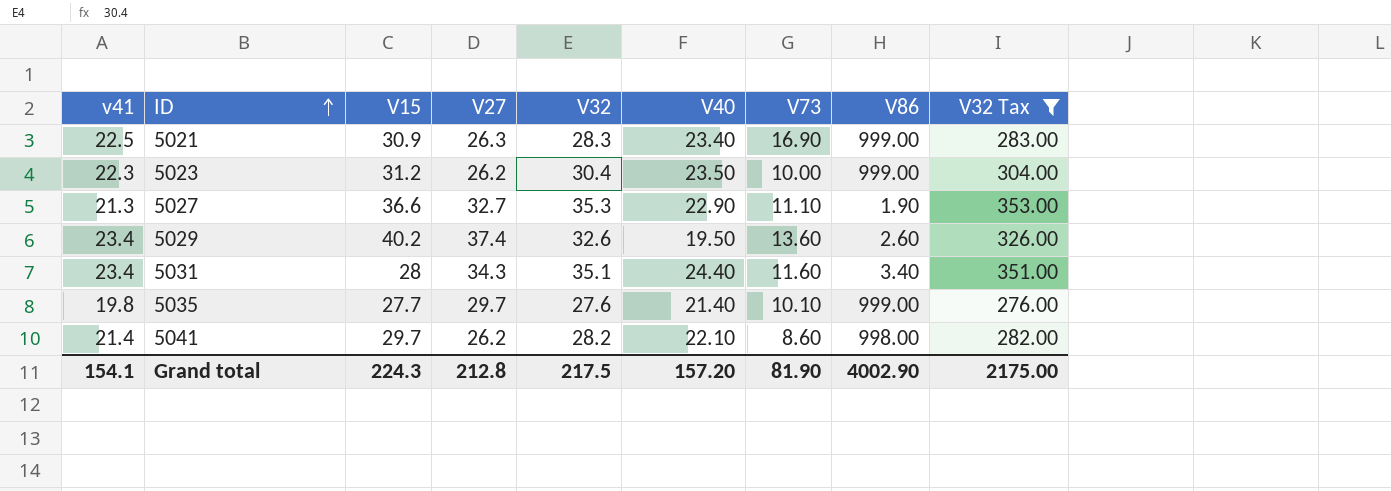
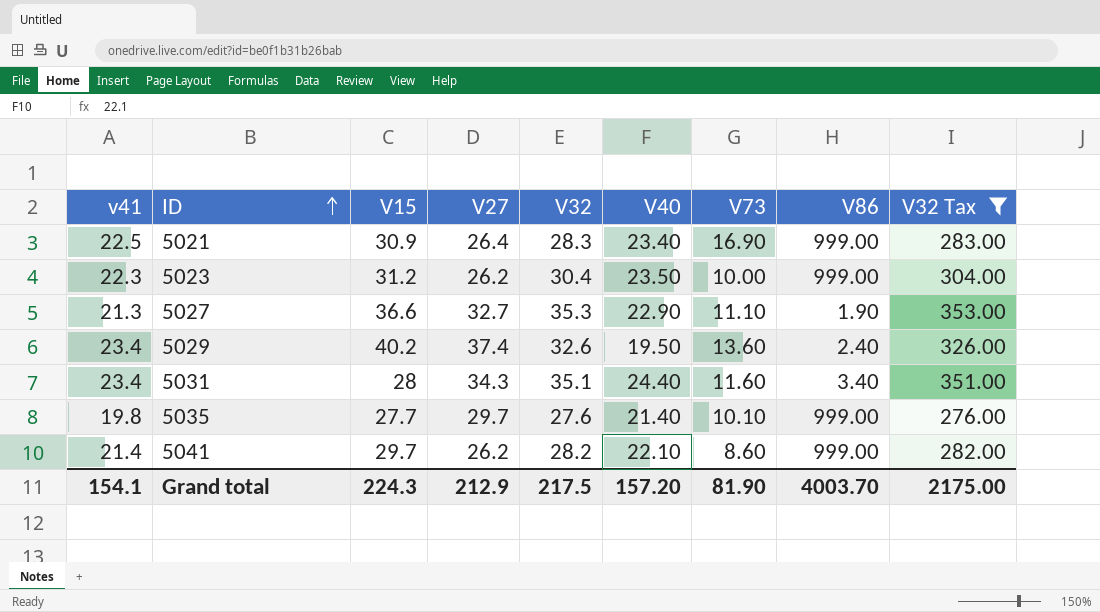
5021 | V27: 26.3 -> 26.4
5029 | V86: 2.60 -> 2.40
5041 | V86: 998.00 -> 999.00
Grand total | V27: 212.8 -> 212.9
Grand total | V86: 4002.90 -> 4003.70

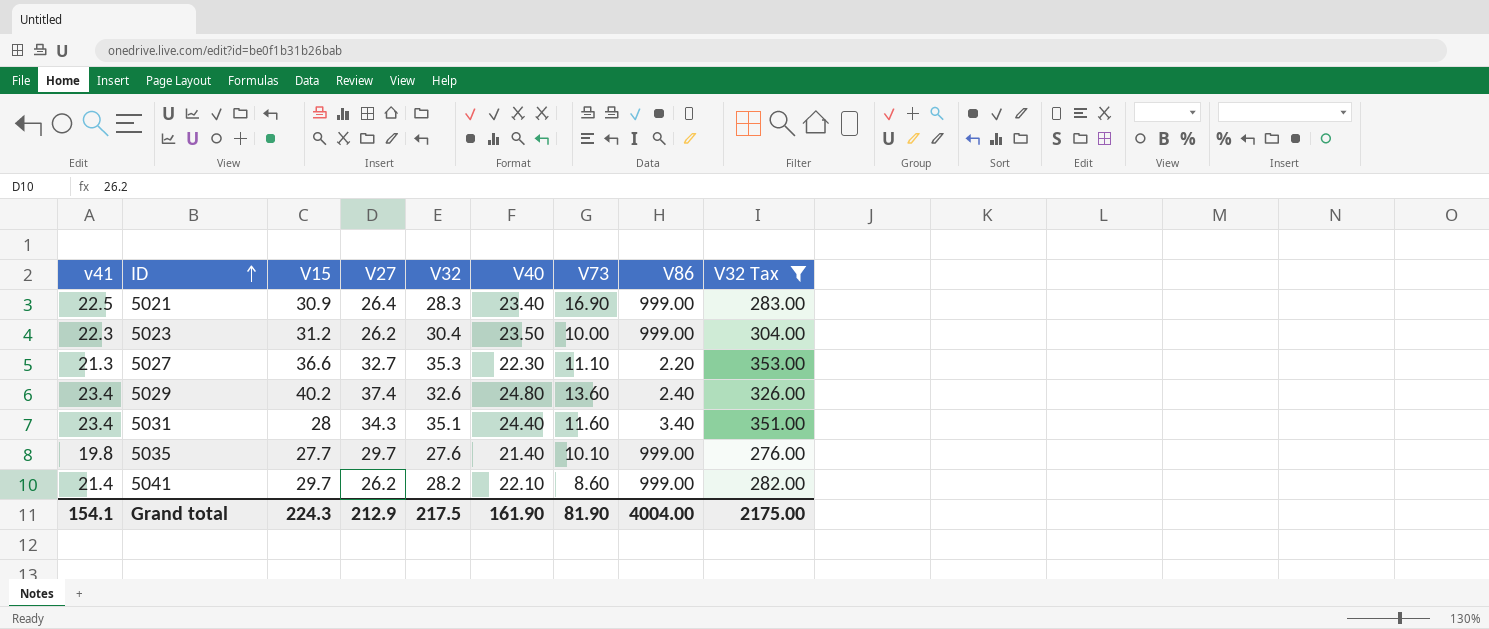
5027 | V40: 22.90 -> 22.30
5027 | V86: 1.90 -> 2.20
5029 | V40: 19.50 -> 24.80
Grand total | V40: 157.20 -> 161.90
Grand total | V86: 4003.70 -> 4004.00

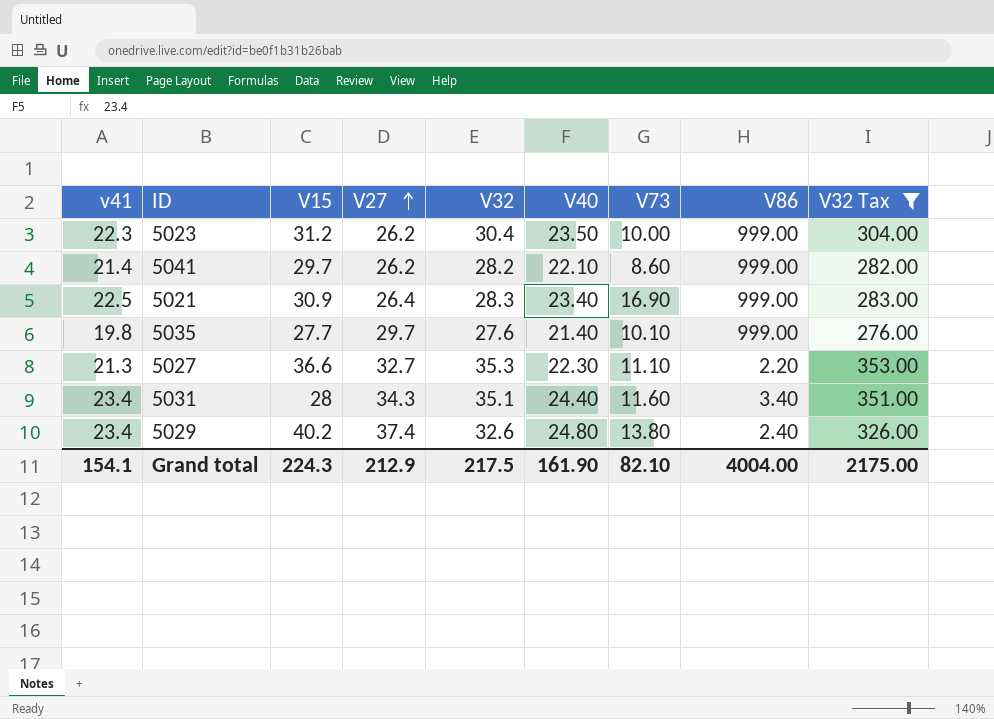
row order: ID ascending -> V27 ascending
5029 | V73: 13.60 -> 13.80
Grand total | V73: 81.90 -> 82.10

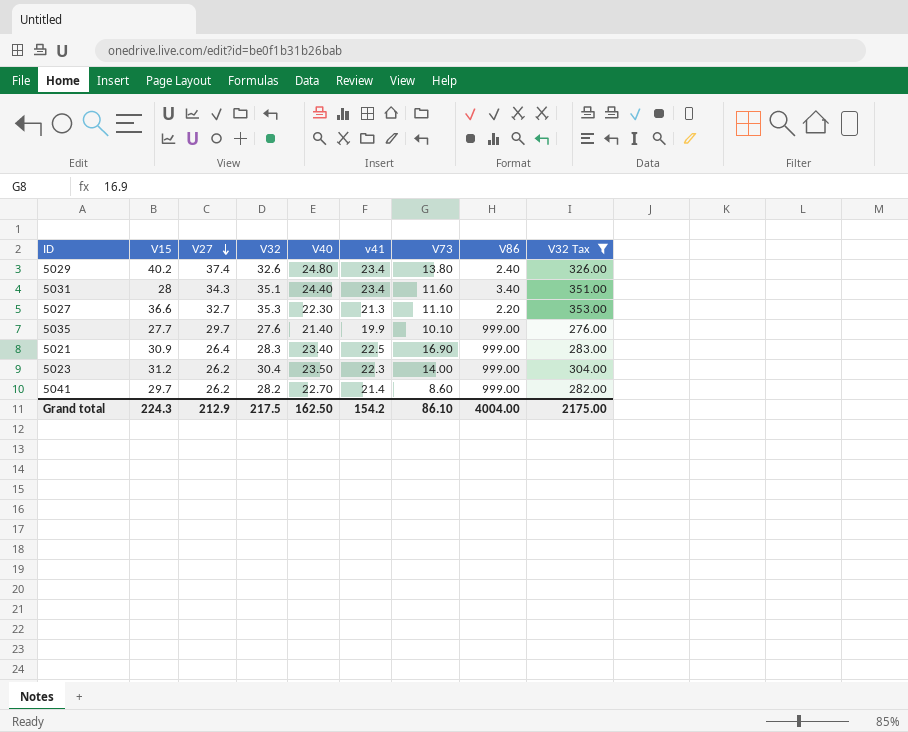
row order: V27 ascending -> V27 descending
column v41 | position: 1 -> 6
5035 | v41: 19.8 -> 19.9
5023 | V73: 10.00 -> 14.00
5041 | V40: 22.10 -> 22.70
Grand total | V40: 161.90 -> 162.50
Grand total | v41: 154.1 -> 154.2
Grand total | V73: 82.10 -> 86.10

